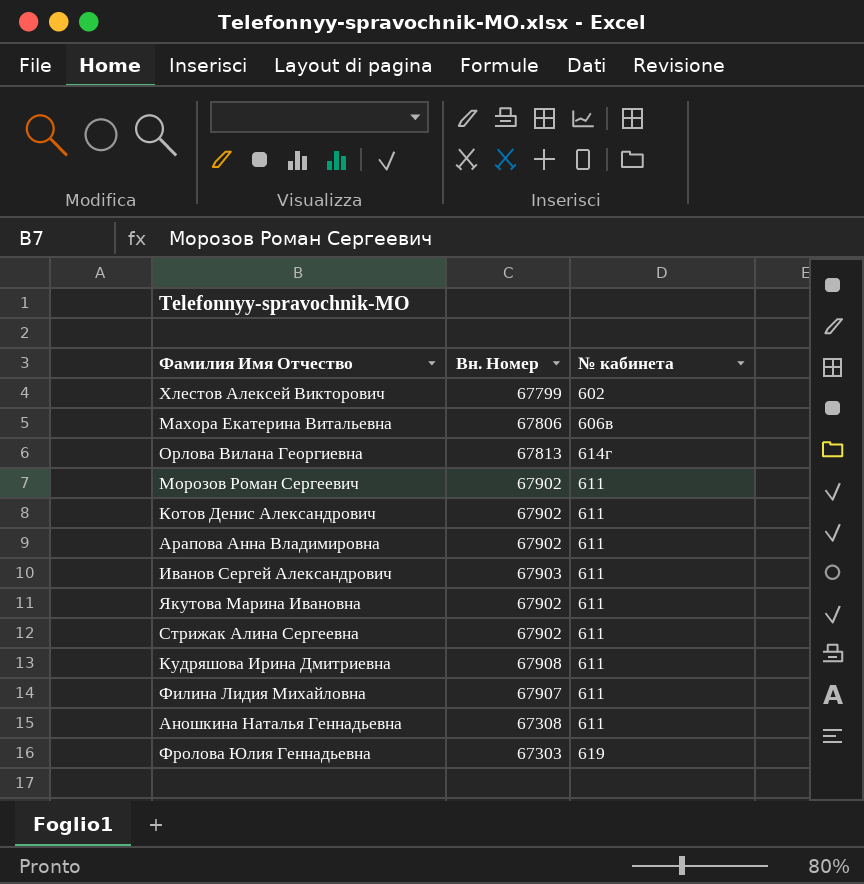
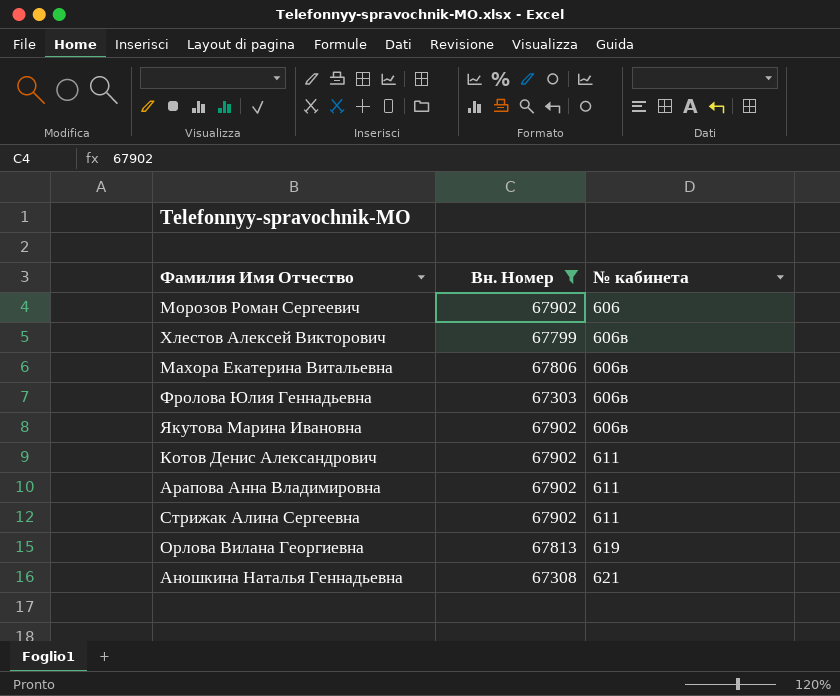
filter: none -> Вн. Номер <= 67902
row order: none -> № кабинета ascending
Морозов Роман Сергеевич | № кабинета: 611 -> 606
Хлестов Алексей Викторович | № кабинета: 602 -> 606в
Фролова Юлия Геннадьевна | № кабинета: 619 -> 606в
Якутова Марина Ивановна | № кабинета: 611 -> 606в
Орлова Вилана Георгиевна | № кабинета: 614г -> 619
Аношкина Наталья Геннадьевна | № кабинета: 611 -> 621

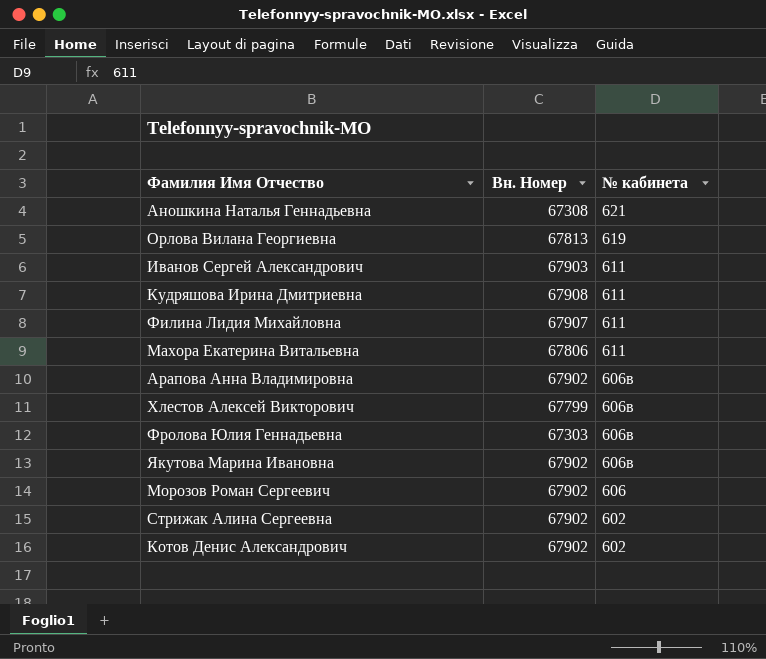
filter: Вн. Номер <= 67902 -> none
row order: № кабинета ascending -> № кабинета descending
Махора Екатерина Витальевна | № кабинета: 606в -> 611
Арапова Анна Владимировна | № кабинета: 611 -> 606в
Стрижак Алина Сергеевна | № кабинета: 611 -> 602
Котов Денис Александрович | № кабинета: 611 -> 602

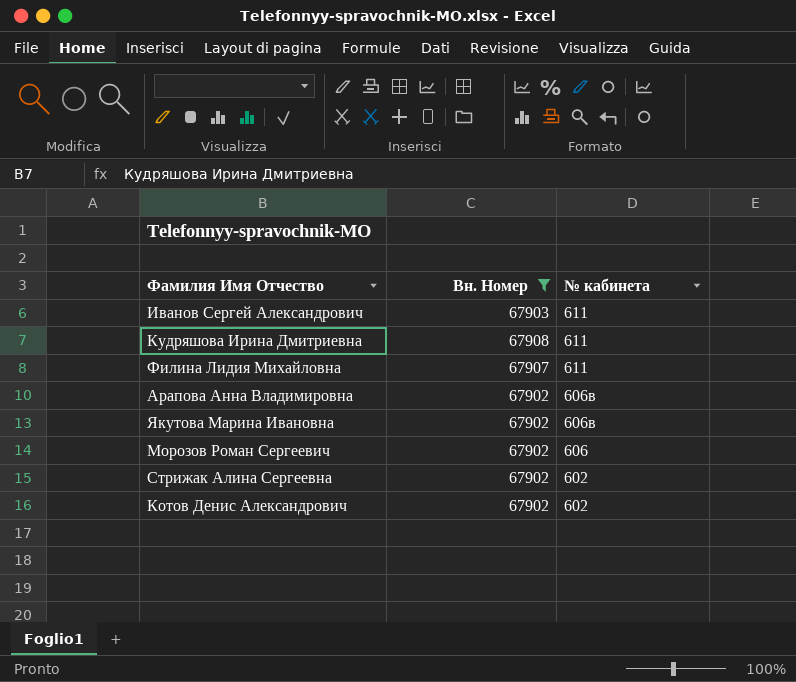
filter: none -> Вн. Номер >= 67902

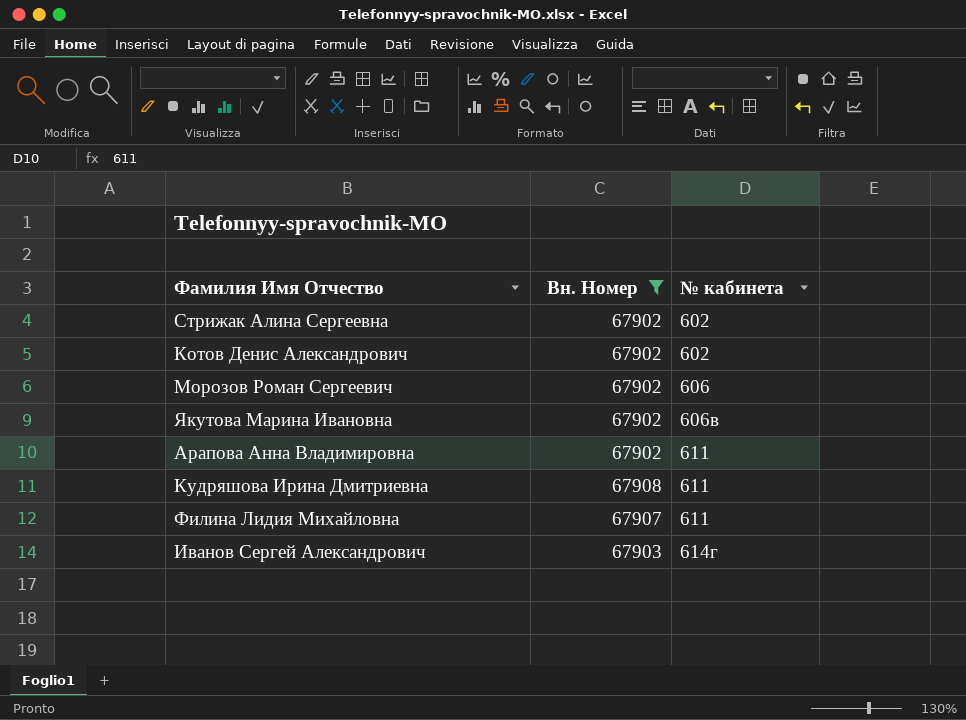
row order: № кабинета descending -> № кабинета ascending
Арапова Анна Владимировна | № кабинета: 606в -> 611
Иванов Сергей Александрович | № кабинета: 611 -> 614г

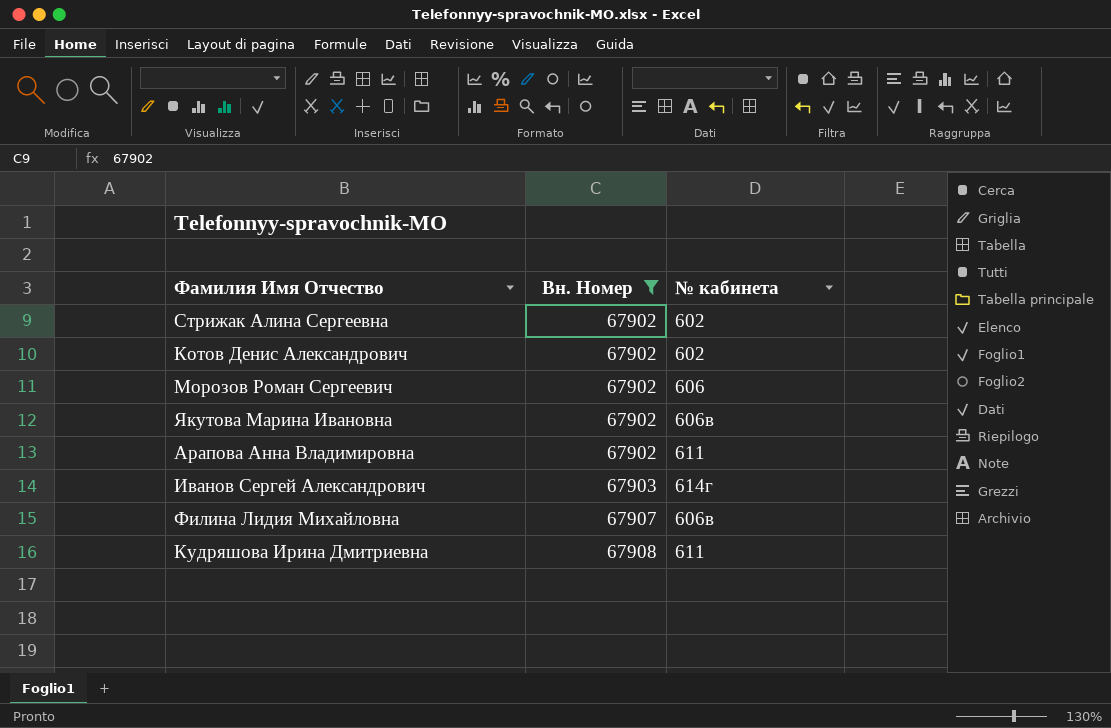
row order: № кабинета ascending -> Вн. Номер ascending
Филина Лидия Михайловна | № кабинета: 611 -> 606в

